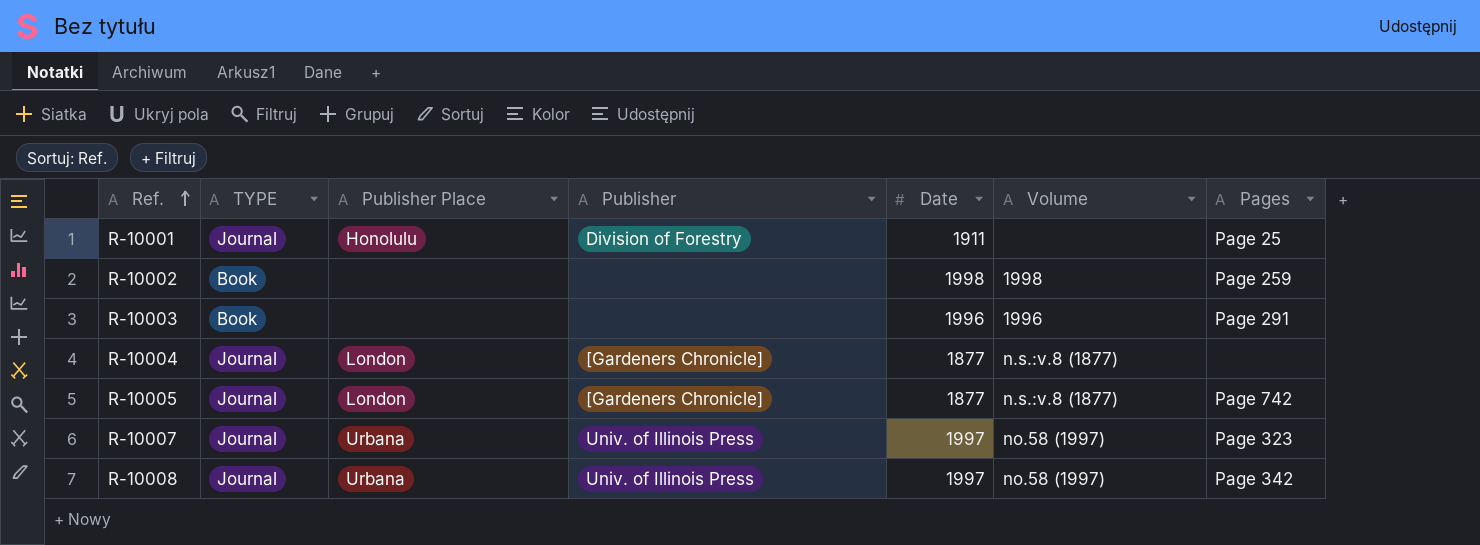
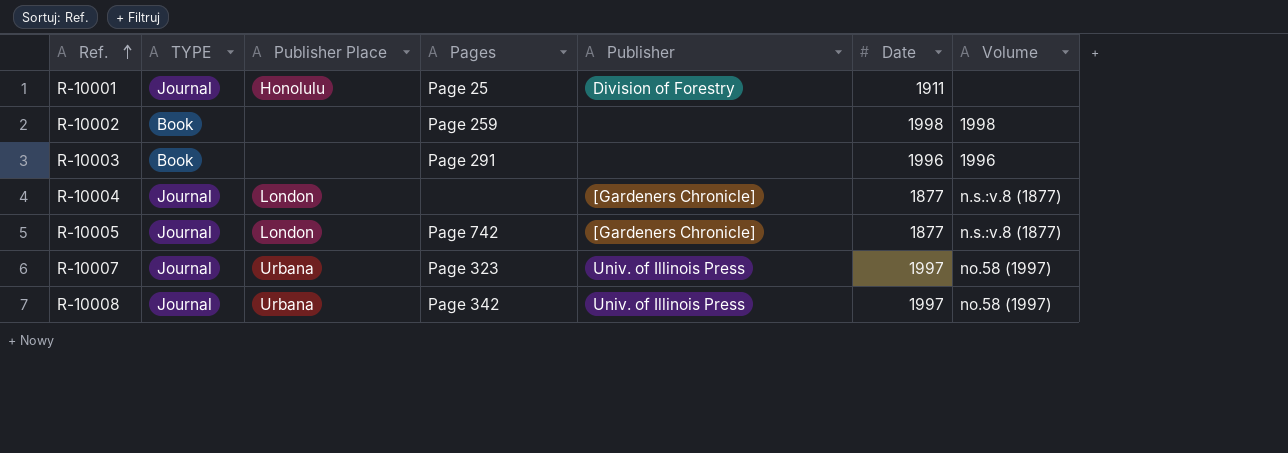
column Pages | position: 7 -> 4

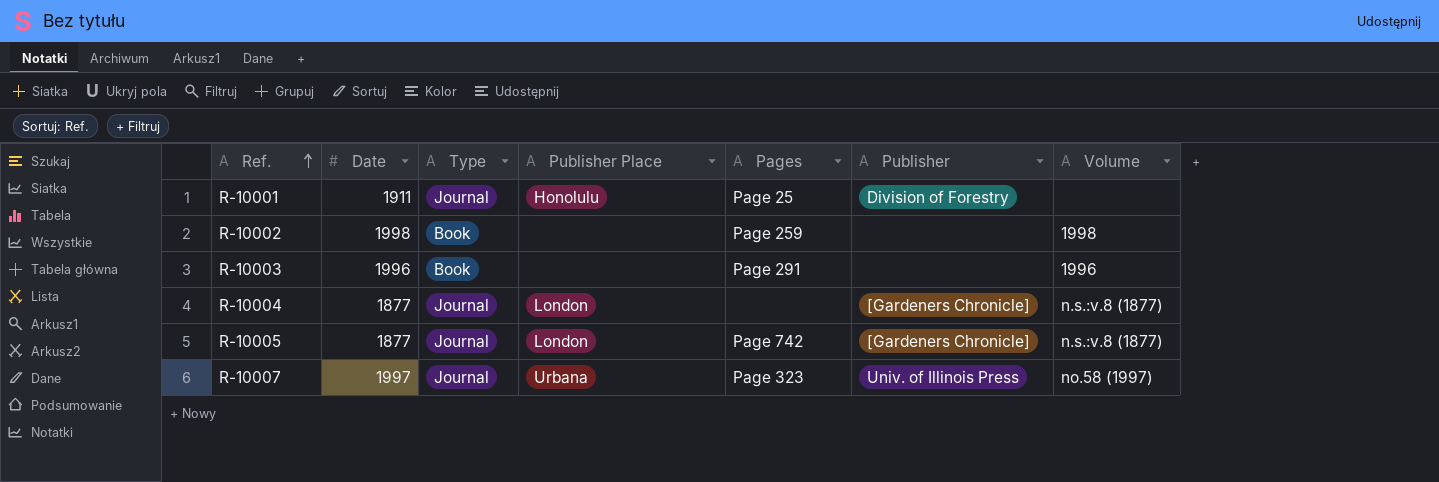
column Date | position: 6 -> 2
column name: TYPE -> Type
row R-10008: Journal | Urbana | Page 342 | Univ. of Illinois Press | 1997 | no.58 (1997) -> none

